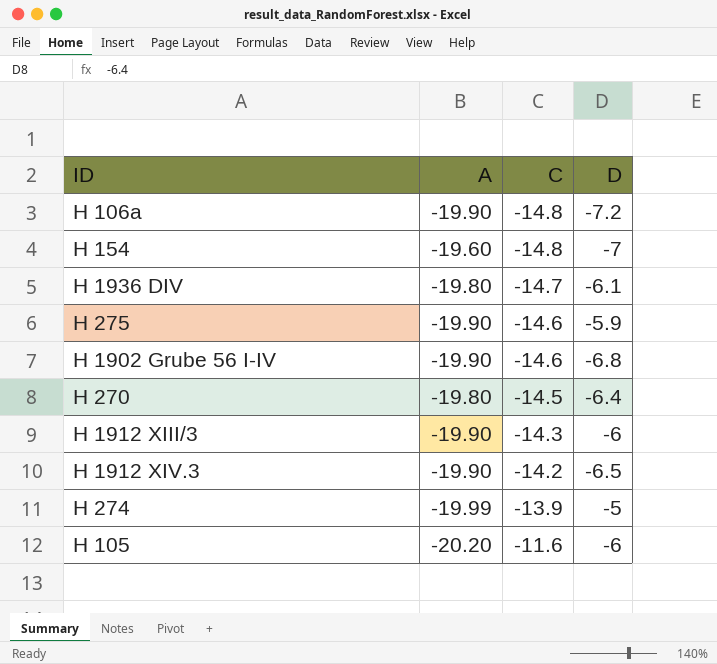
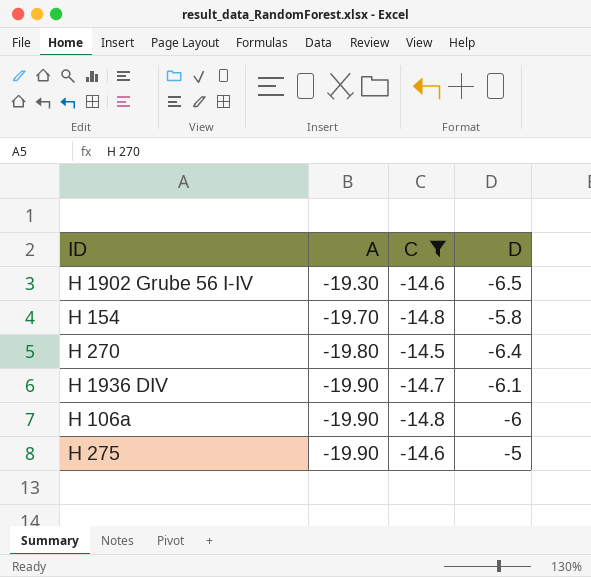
filter: none -> C <= -14.5
row order: C ascending -> A descending
H 1902 Grube 56 I-IV | A: -19.90 -> -19.30
H 1902 Grube 56 I-IV | D: -6.8 -> -6.5
H 154 | A: -19.60 -> -19.70
H 154 | D: -7 -> -5.8
H 1936 DIV | A: -19.80 -> -19.90
H 106a | D: -7.2 -> -6
H 275 | D: -5.9 -> -5

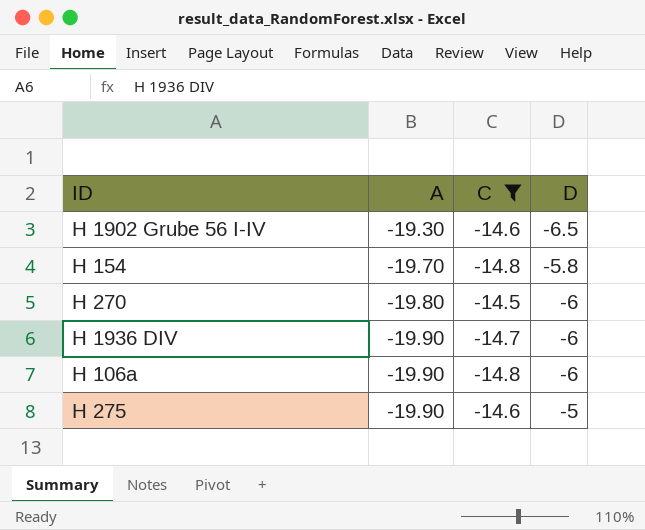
H 270 | D: -6.4 -> -6
H 1936 DIV | D: -6.1 -> -6

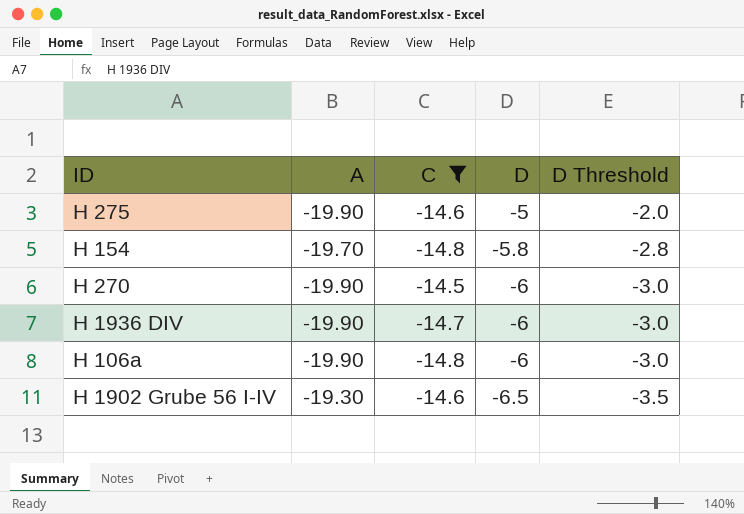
row order: A descending -> D descending
column D Threshold | formula: none -> [D] + 3
H 270 | A: -19.80 -> -19.90

